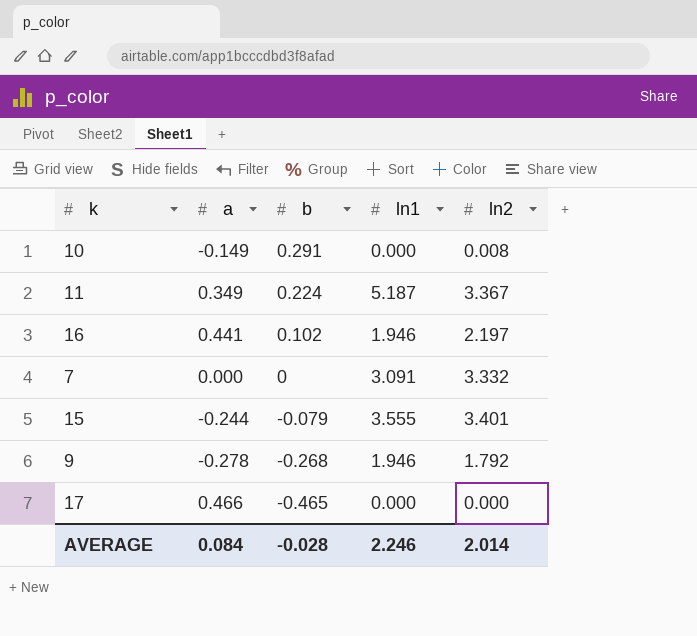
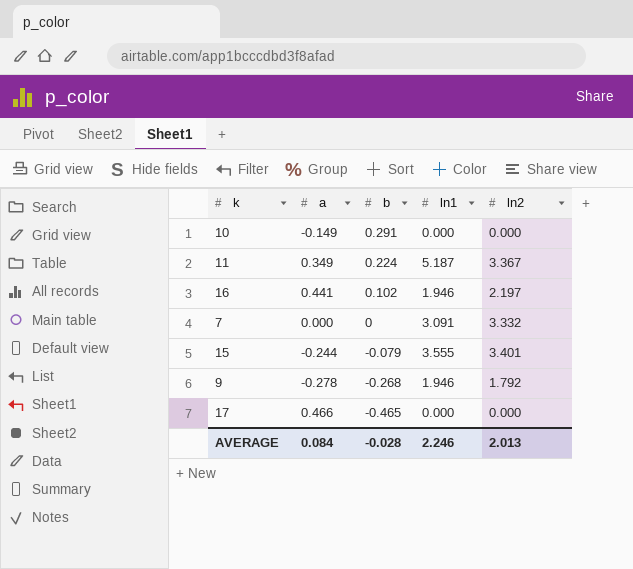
10 | ln2: 0.008 -> 0.000
AVERAGE | ln2: 2.014 -> 2.013

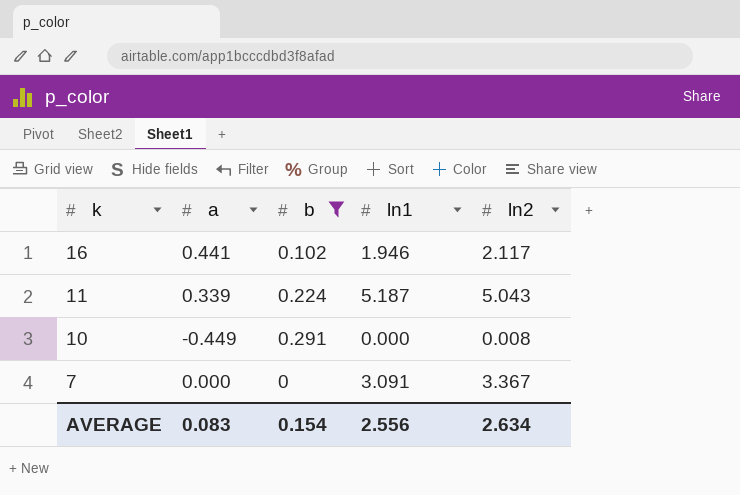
filter: none -> b >= 0
row order: b descending -> k descending
16 | ln2: 2.197 -> 2.117
11 | a: 0.349 -> 0.339
11 | ln2: 3.367 -> 5.043
10 | a: -0.149 -> -0.449
10 | ln2: 0.000 -> 0.008
7 | ln2: 3.332 -> 3.367
AVERAGE | a: 0.084 -> 0.083
AVERAGE | b: -0.028 -> 0.154
AVERAGE | ln1: 2.246 -> 2.556
AVERAGE | ln2: 2.013 -> 2.634

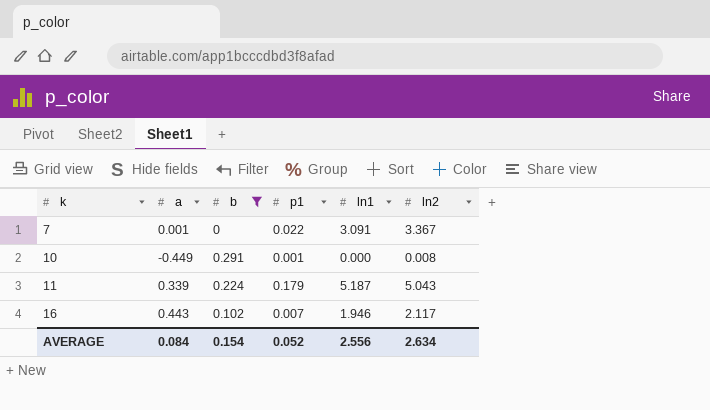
row order: k descending -> k ascending
column p1 | position: none -> 4
7 | a: 0.000 -> 0.001
16 | a: 0.441 -> 0.443
AVERAGE | a: 0.083 -> 0.084

